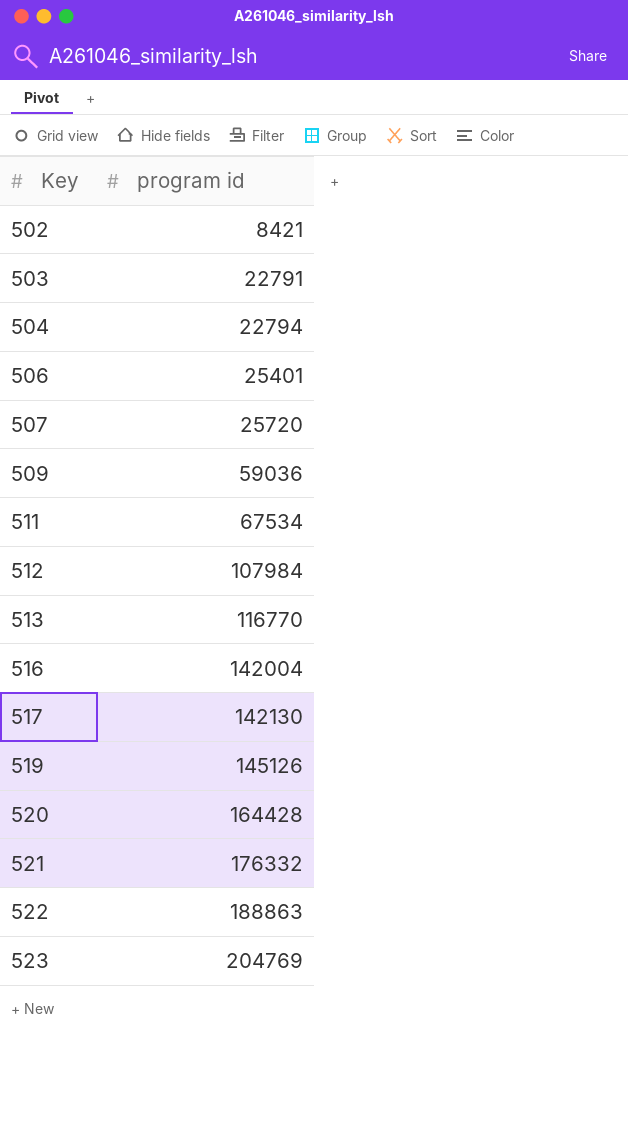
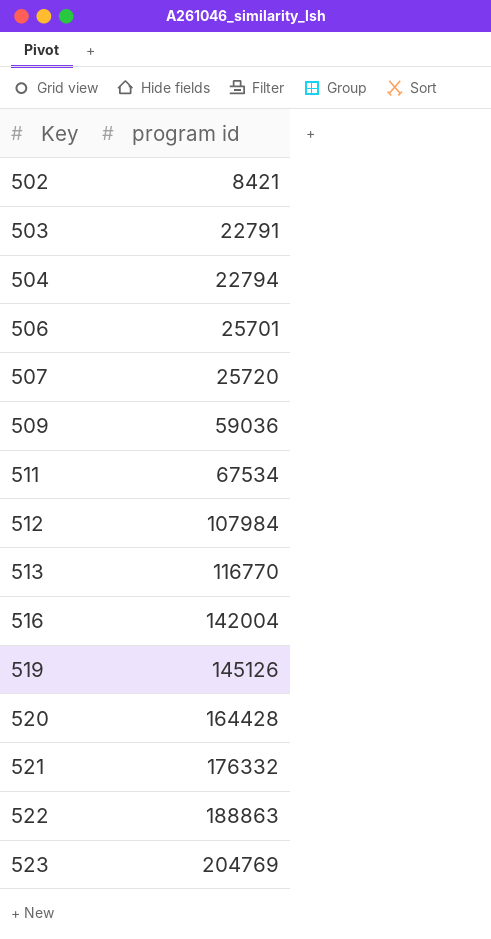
row 517: 142130 -> none
506 | program id: 25401 -> 25701

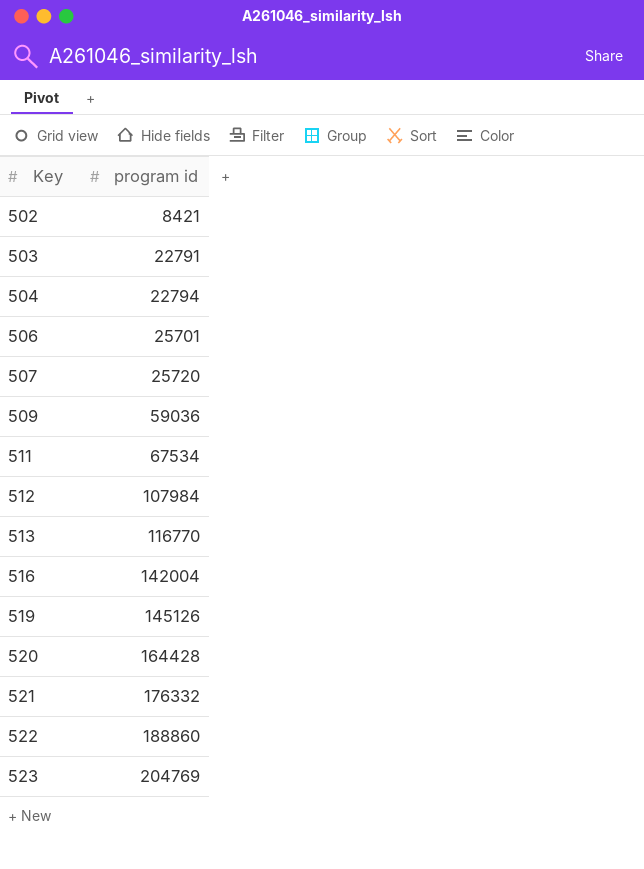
522 | program id: 188863 -> 188860

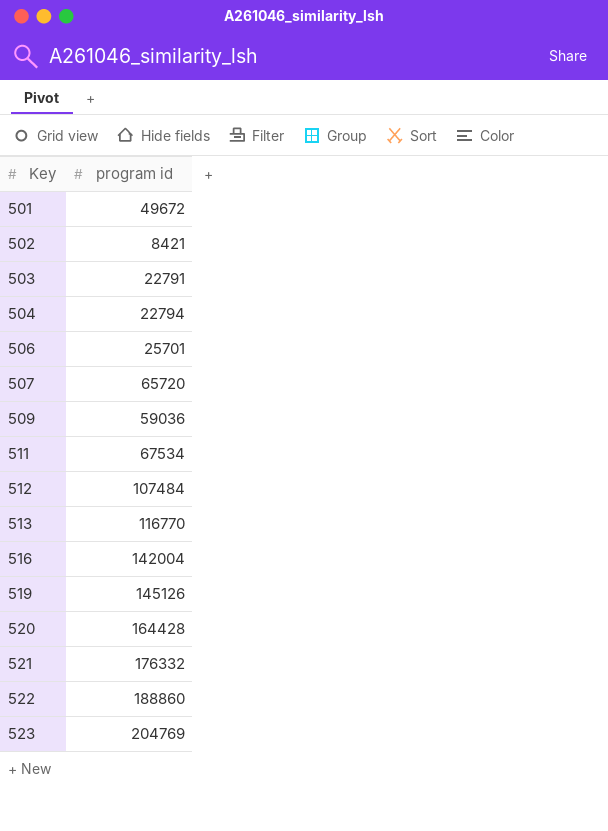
row 501: none -> 49672
507 | program id: 25720 -> 65720
512 | program id: 107984 -> 107484

